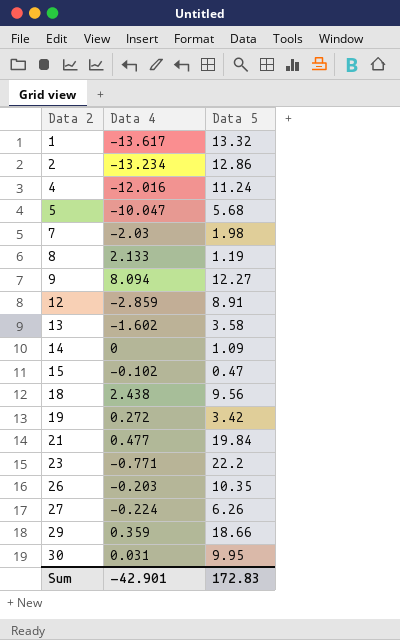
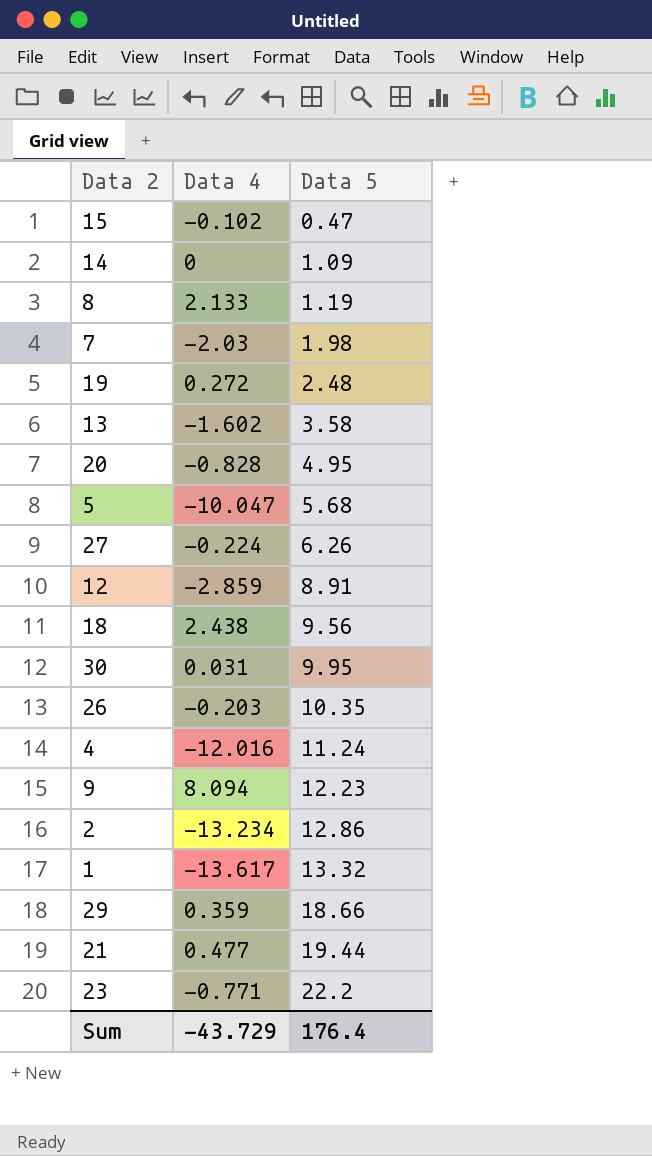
row order: Data 2 ascending -> Data 5 ascending
19 | Data 5: 3.42 -> 2.48
row 20: none -> -0.828 | 4.95
9 | Data 5: 12.27 -> 12.23
21 | Data 5: 19.84 -> 19.44
Sum | Data 4: -42.901 -> -43.729
Sum | Data 5: 172.83 -> 176.4

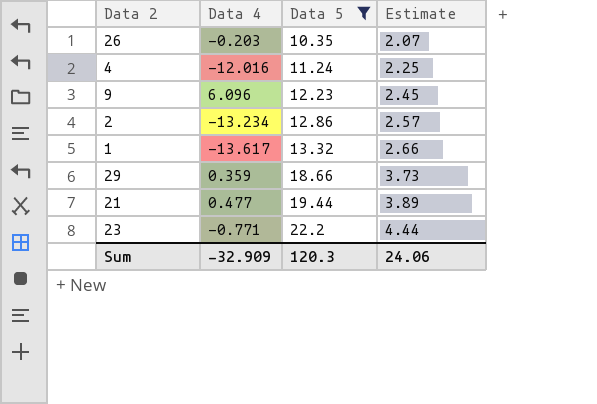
filter: none -> Data 5 >= 10.35
column Estimate | formula: none -> [Data 5] * 0.2
9 | Data 4: 8.094 -> 6.096
Sum | Data 4: -43.729 -> -32.909
Sum | Data 5: 176.4 -> 120.3

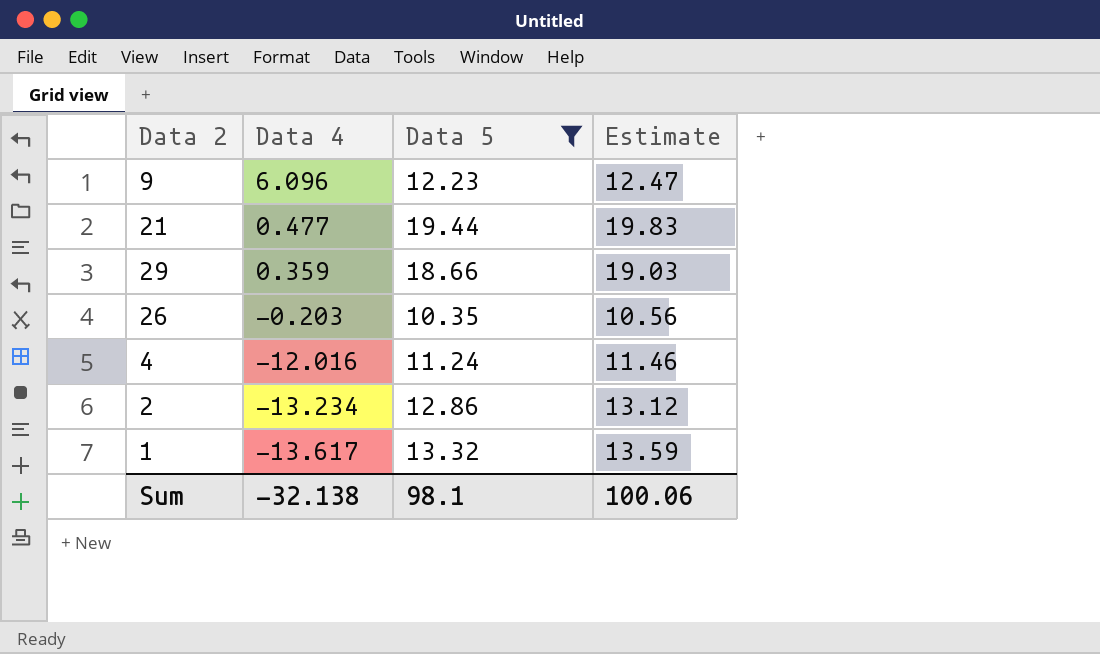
row order: Data 5 ascending -> Data 4 descending
column Estimate | formula: [Data 5] * 0.2 -> [Data 5] * 1.02
row 23: -0.771 | 22.2 | 4.44 -> none
Sum | Data 4: -32.909 -> -32.138
Sum | Data 5: 120.3 -> 98.1
Sum | Estimate: 24.06 -> 100.06

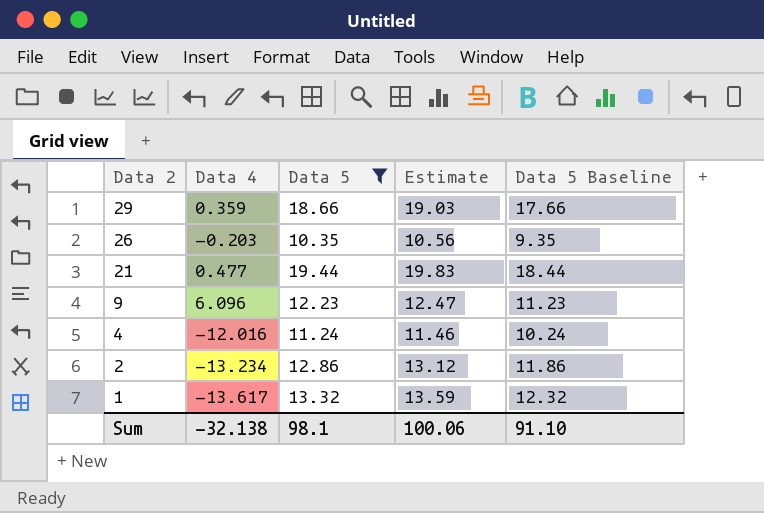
row order: Data 4 descending -> Data 2 descending
column Data 5 Baseline | formula: none -> [Data 5] - 1

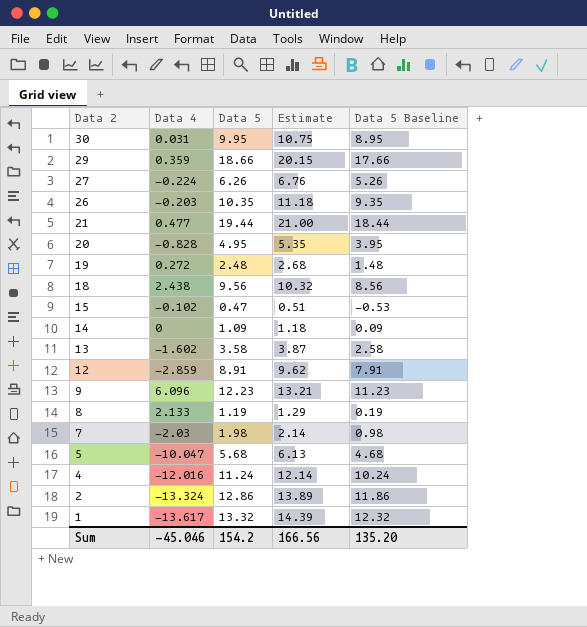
filter: Data 5 >= 10.35 -> none
column Estimate | formula: [Data 5] * 1.02 -> [Data 5] * 1.08
2 | Data 4: -13.234 -> -13.324
Sum | Data 4: -32.138 -> -45.046
Sum | Data 5: 98.1 -> 154.2
Sum | Estimate: 100.06 -> 166.56
Sum | Data 5 Baseline: 91.10 -> 135.20

